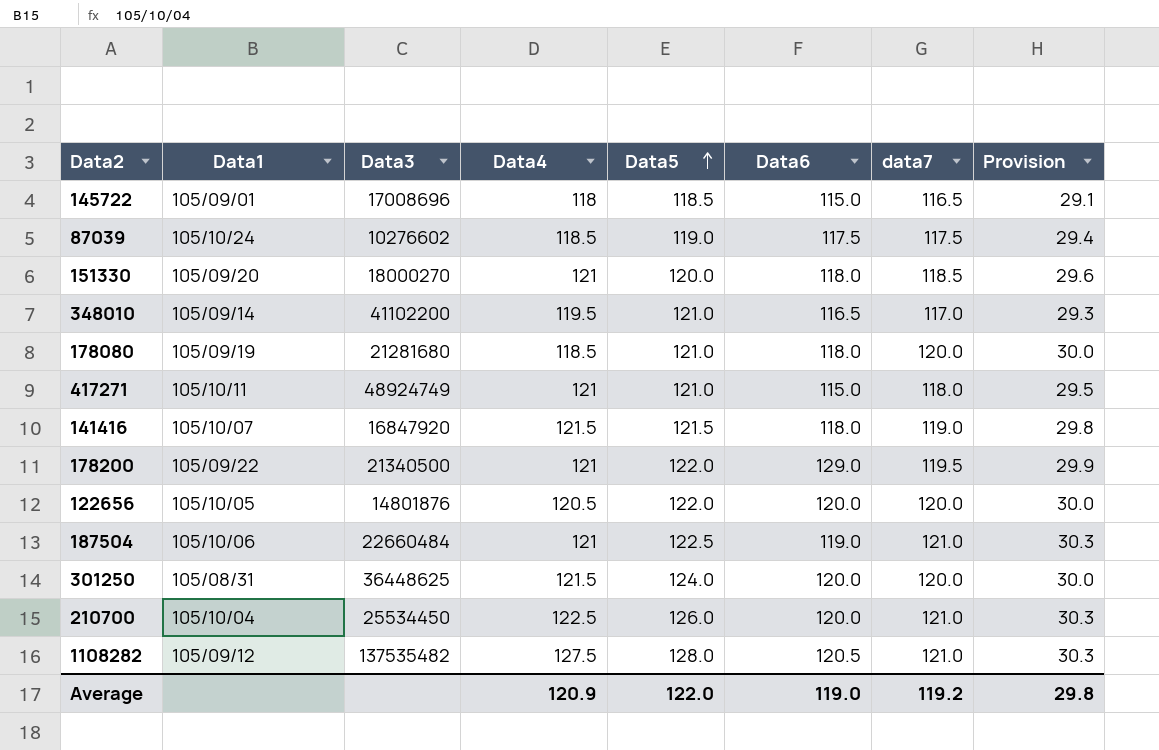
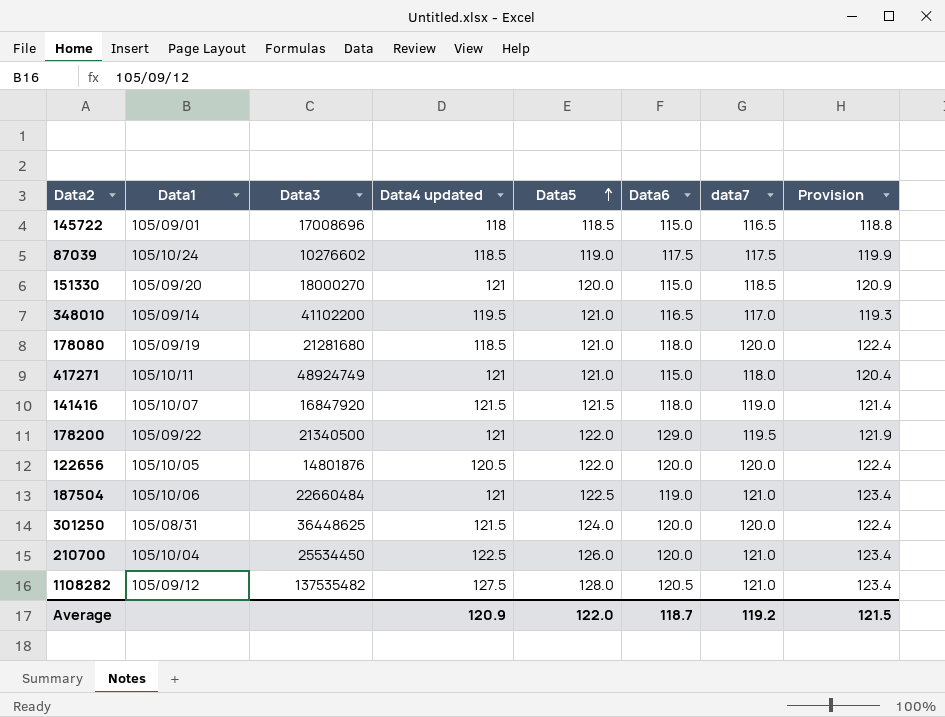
column name: Data4 -> Data4 updated
column Provision | formula: [data7] * 0.25 -> [data7] * 1.02
151330 | Data6: 118.0 -> 115.0
Average | Data6: 119.0 -> 118.7
Average | Provision: 29.8 -> 121.5

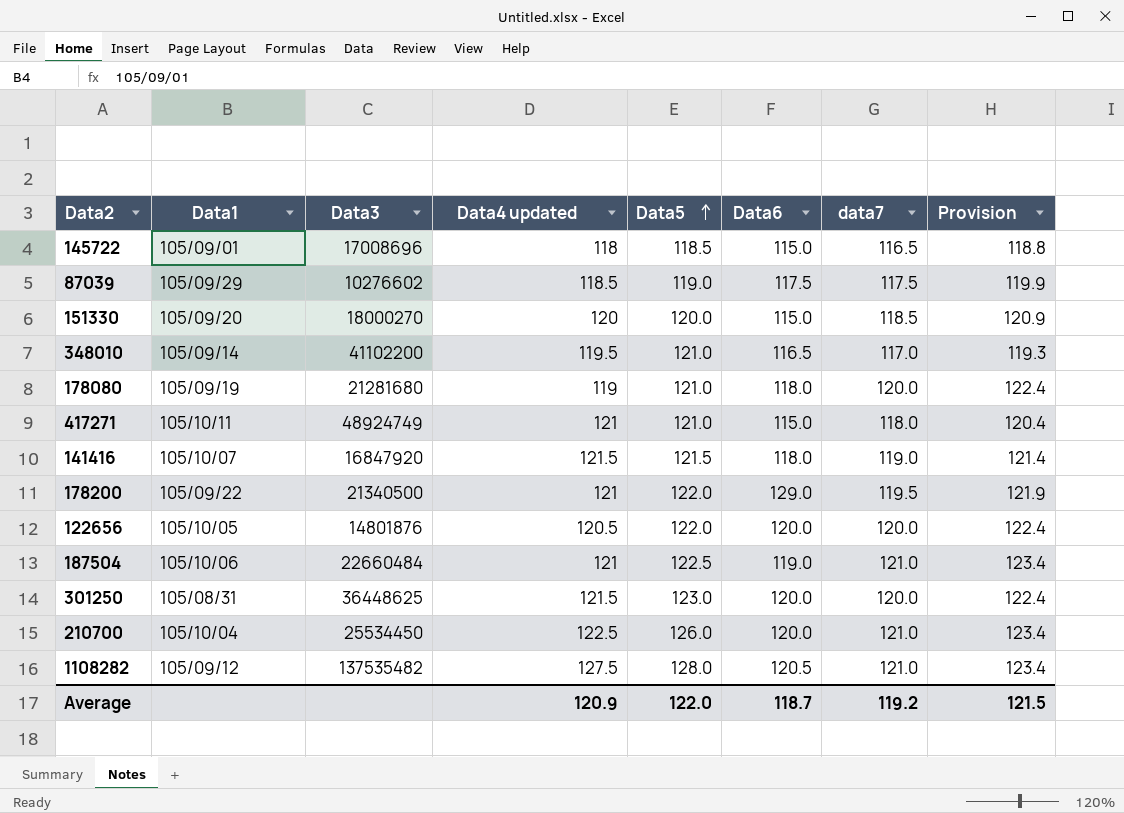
87039 | Data1: 105/10/24 -> 105/09/29
151330 | Data4 updated: 121 -> 120
178080 | Data4 updated: 118.5 -> 119
301250 | Data5: 124.0 -> 123.0

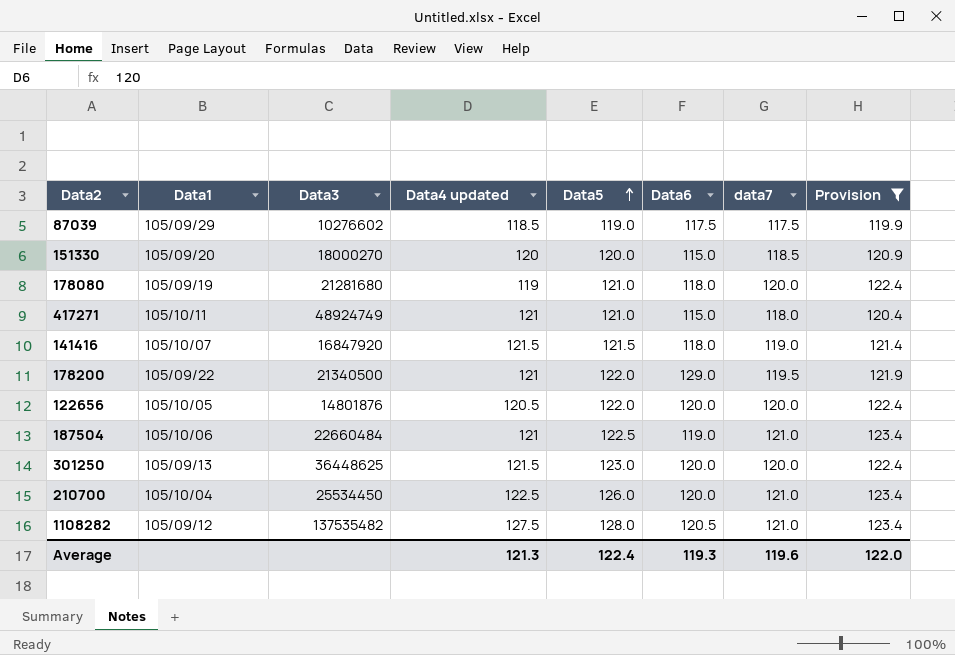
filter: none -> Provision >= 119.9
301250 | Data1: 105/08/31 -> 105/09/13
Average | Data4 updated: 120.9 -> 121.3
Average | Data5: 122.0 -> 122.4
Average | Data6: 118.7 -> 119.3
Average | data7: 119.2 -> 119.6
Average | Provision: 121.5 -> 122.0

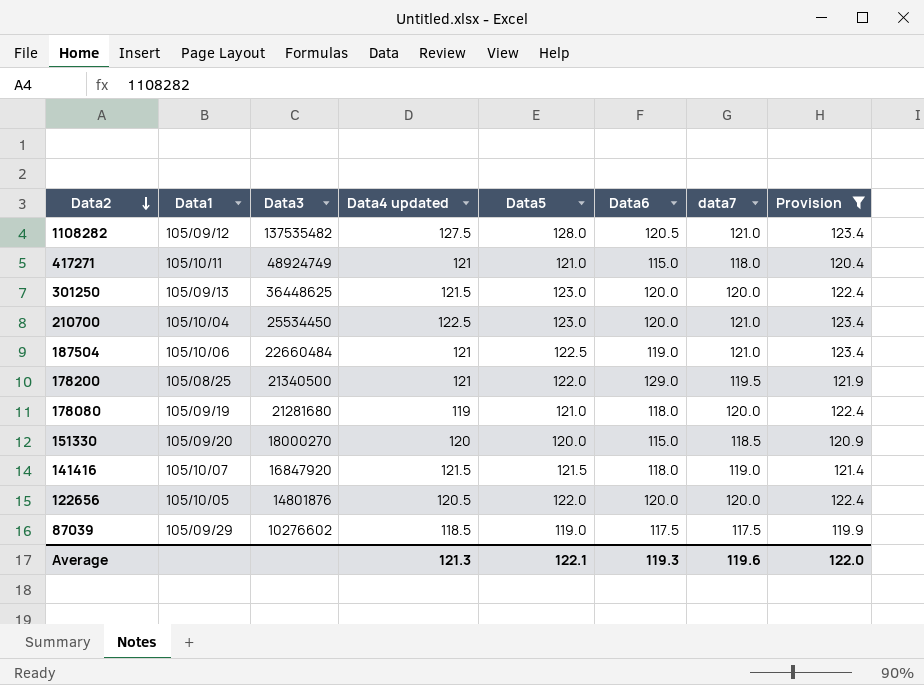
row order: Data5 ascending -> Data2 descending
210700 | Data5: 126.0 -> 123.0
178200 | Data1: 105/09/22 -> 105/08/25
Average | Data5: 122.4 -> 122.1

